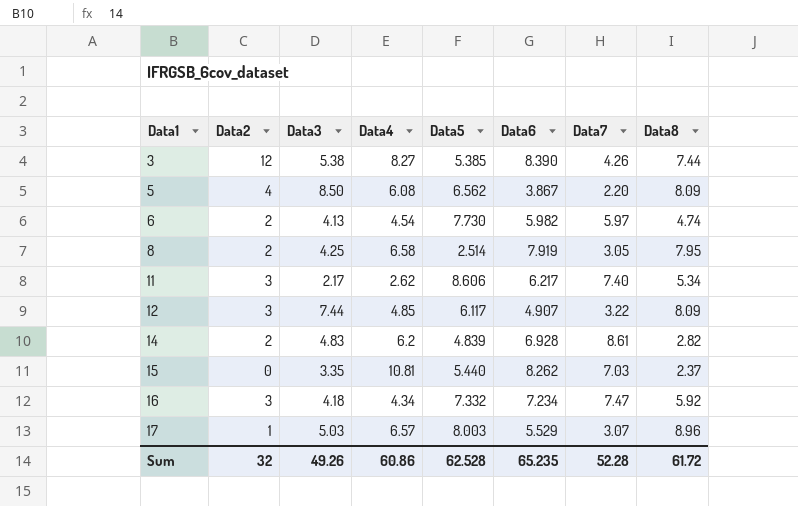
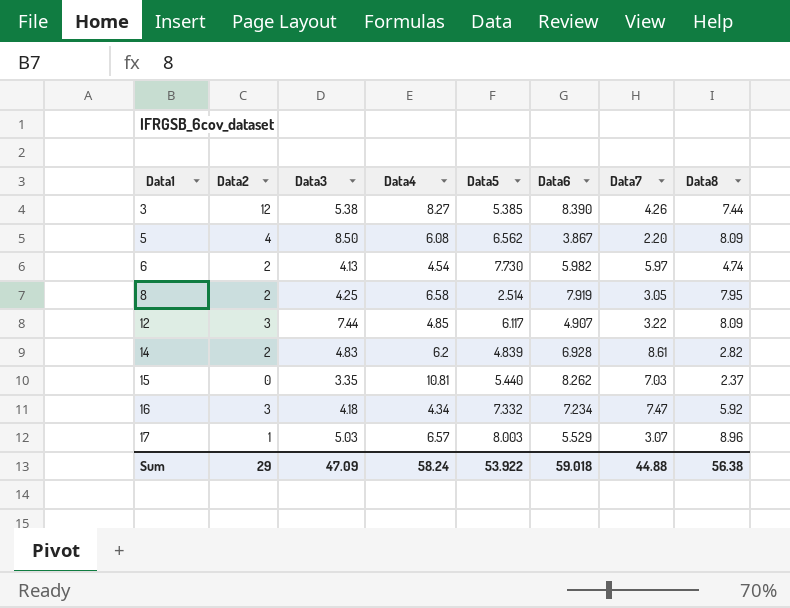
row 11: 3 | 2.17 | 2.62 | 8.606 | 6.217 | 7.40 | 5.34 -> none
Sum | Data2: 32 -> 29
Sum | Data3: 49.26 -> 47.09
Sum | Data4: 60.86 -> 58.24
Sum | Data5: 62.528 -> 53.922
Sum | Data6: 65.235 -> 59.018
Sum | Data7: 52.28 -> 44.88
Sum | Data8: 61.72 -> 56.38

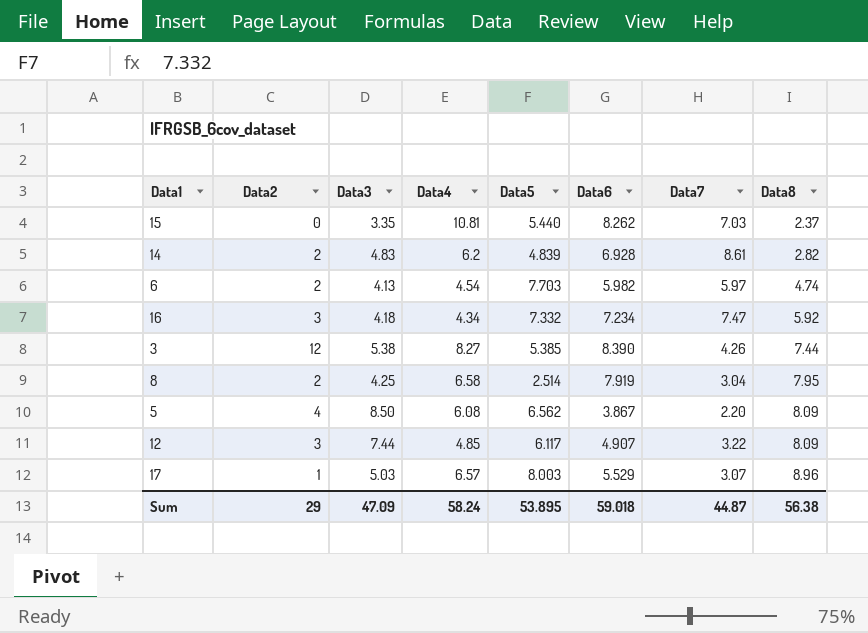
row order: Data1 ascending -> Data8 ascending
6 | Data5: 7.730 -> 7.703
8 | Data7: 3.05 -> 3.04
Sum | Data5: 53.922 -> 53.895
Sum | Data7: 44.88 -> 44.87

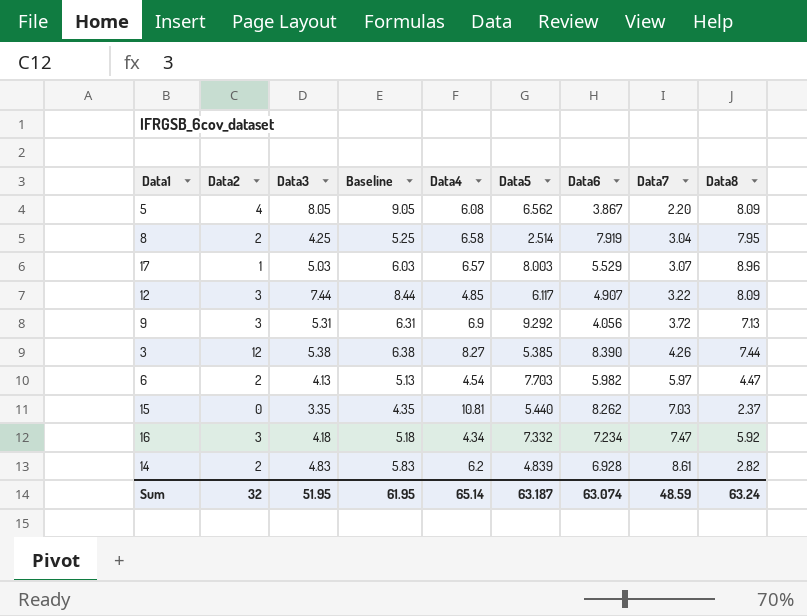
row order: Data8 ascending -> Data7 ascending
column Baseline | formula: none -> [Data3] + 1
5 | Data3: 8.50 -> 8.05
row 9: none -> 3 | 5.31 | 6.31 | 6.9 | 9.292 | 4.056 | 3.72 | 7.13
6 | Data8: 4.74 -> 4.47
Sum | Data2: 29 -> 32
Sum | Data3: 47.09 -> 51.95
Sum | Data4: 58.24 -> 65.14
Sum | Data5: 53.895 -> 63.187
Sum | Data6: 59.018 -> 63.074
Sum | Data7: 44.87 -> 48.59
Sum | Data8: 56.38 -> 63.24

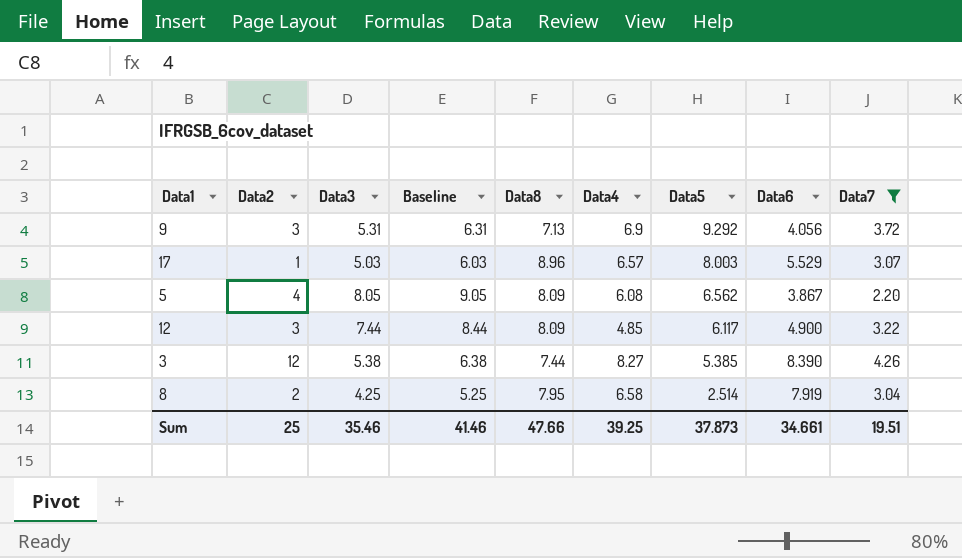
filter: none -> Data7 <= 4.26
row order: Data7 ascending -> Data5 descending
column Data8 | position: 9 -> 5
12 | Data6: 4.907 -> 4.900
Sum | Data2: 32 -> 25
Sum | Data3: 51.95 -> 35.46
Sum | Baseline: 61.95 -> 41.46
Sum | Data8: 63.24 -> 47.66
Sum | Data4: 65.14 -> 39.25
Sum | Data5: 63.187 -> 37.873
Sum | Data6: 63.074 -> 34.661
Sum | Data7: 48.59 -> 19.51

